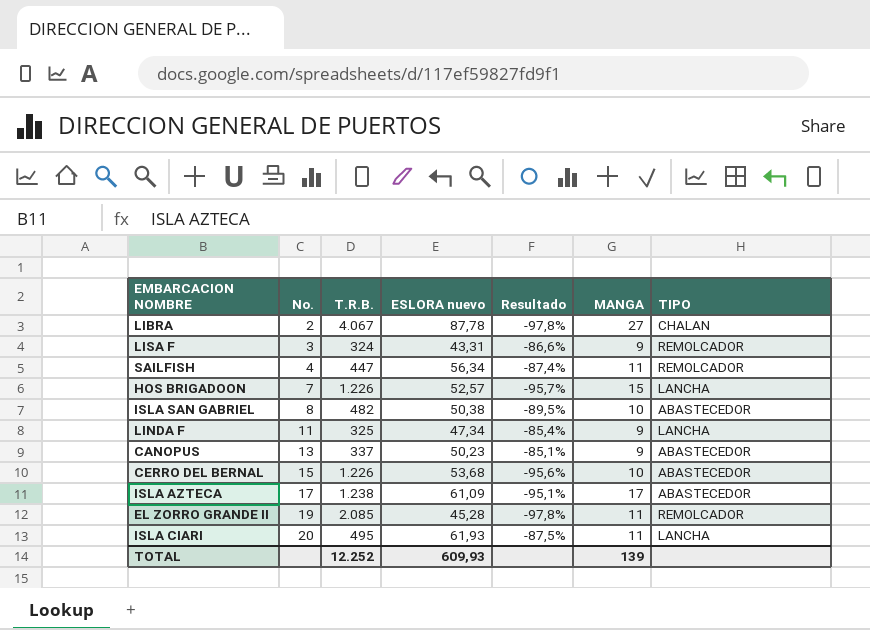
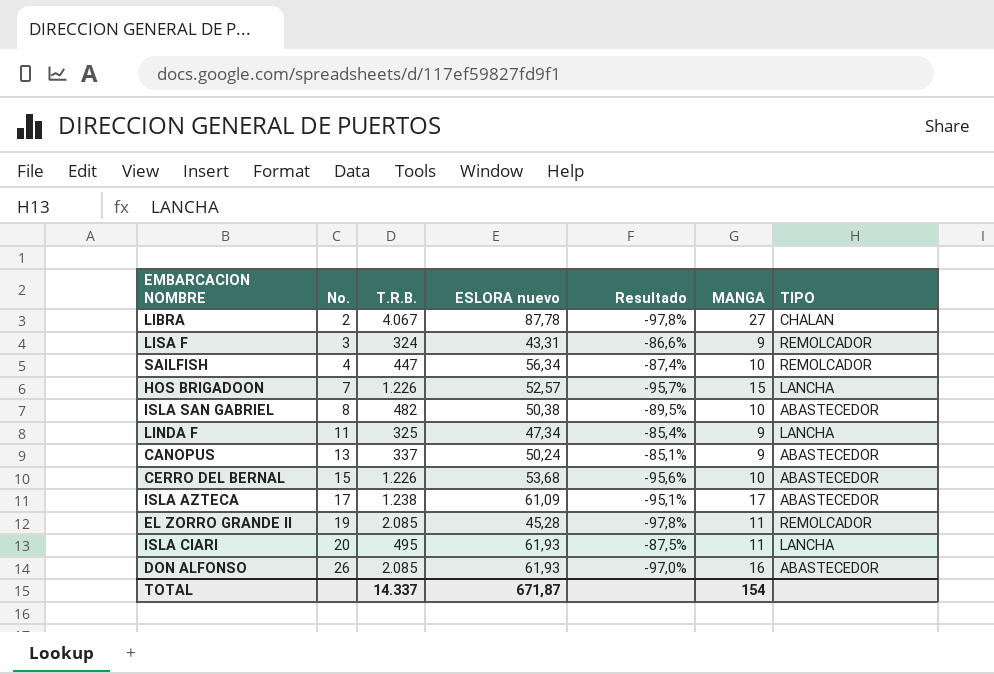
SAILFISH | MANGA: 11 -> 10
CANOPUS | ESLORA nuevo: 50,23 -> 50,24
row DON ALFONSO: none -> 26 | 2.085 | 61,93 | -97,0% | 16 | ABASTECEDOR
TOTAL | T.R.B.: 12.252 -> 14.337
TOTAL | ESLORA nuevo: 609,93 -> 671,87
TOTAL | MANGA: 139 -> 154

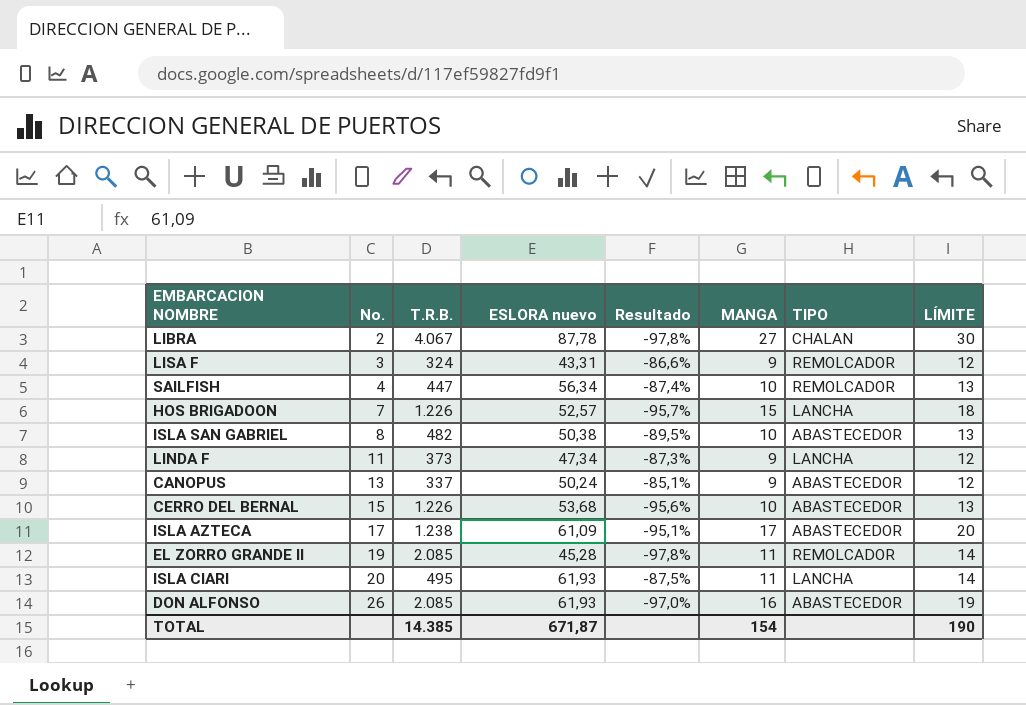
column LÍMITE | formula: none -> [MANGA] + 3
LINDA F | T.R.B.: 325 -> 373
LINDA F | Resultado: -85,4% -> -87,3%
TOTAL | T.R.B.: 14.337 -> 14.385

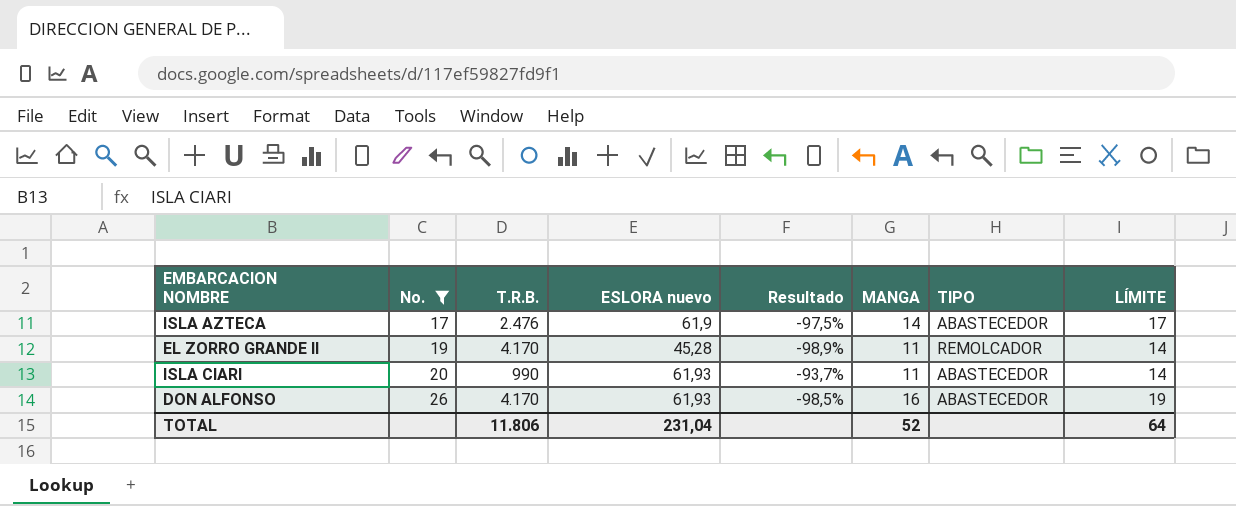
filter: none -> No. >= 17
ISLA AZTECA | T.R.B.: 1.238 -> 2.476
ISLA AZTECA | ESLORA nuevo: 61,09 -> 61,9
ISLA AZTECA | Resultado: -95,1% -> -97,5%
ISLA AZTECA | MANGA: 17 -> 14
ISLA AZTECA | LÍMITE: 20 -> 17
EL ZORRO GRANDE II | T.R.B.: 2.085 -> 4.170
EL ZORRO GRANDE II | Resultado: -97,8% -> -98,9%
ISLA CIARI | T.R.B.: 495 -> 990
ISLA CIARI | Resultado: -87,5% -> -93,7%
ISLA CIARI | TIPO: LANCHA -> ABASTECEDOR
DON ALFONSO | T.R.B.: 2.085 -> 4.170
DON ALFONSO | Resultado: -97,0% -> -98,5%
TOTAL | T.R.B.: 14.385 -> 11.806
TOTAL | ESLORA nuevo: 671,87 -> 231,04
TOTAL | MANGA: 154 -> 52
TOTAL | LÍMITE: 190 -> 64

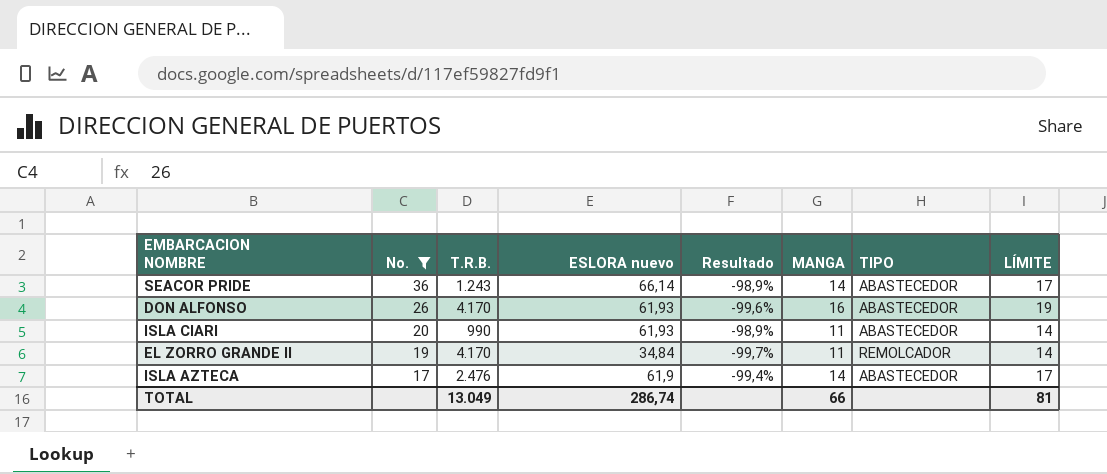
row order: No. ascending -> No. descending
column Resultado | formula: ([ESLORA nuevo] - [T.R.B.]) / [T.R.B.] -> ([MANGA] - [T.R.B.]) / [T.R.B.]
row SEACOR PRIDE: none -> 36 | 1.243 | 66,14 | -98,9% | 14 | ABASTECEDOR | 17
EL ZORRO GRANDE II | ESLORA nuevo: 45,28 -> 34,84
TOTAL | T.R.B.: 11.806 -> 13.049
TOTAL | ESLORA nuevo: 231,04 -> 286,74
TOTAL | MANGA: 52 -> 66
TOTAL | LÍMITE: 64 -> 81

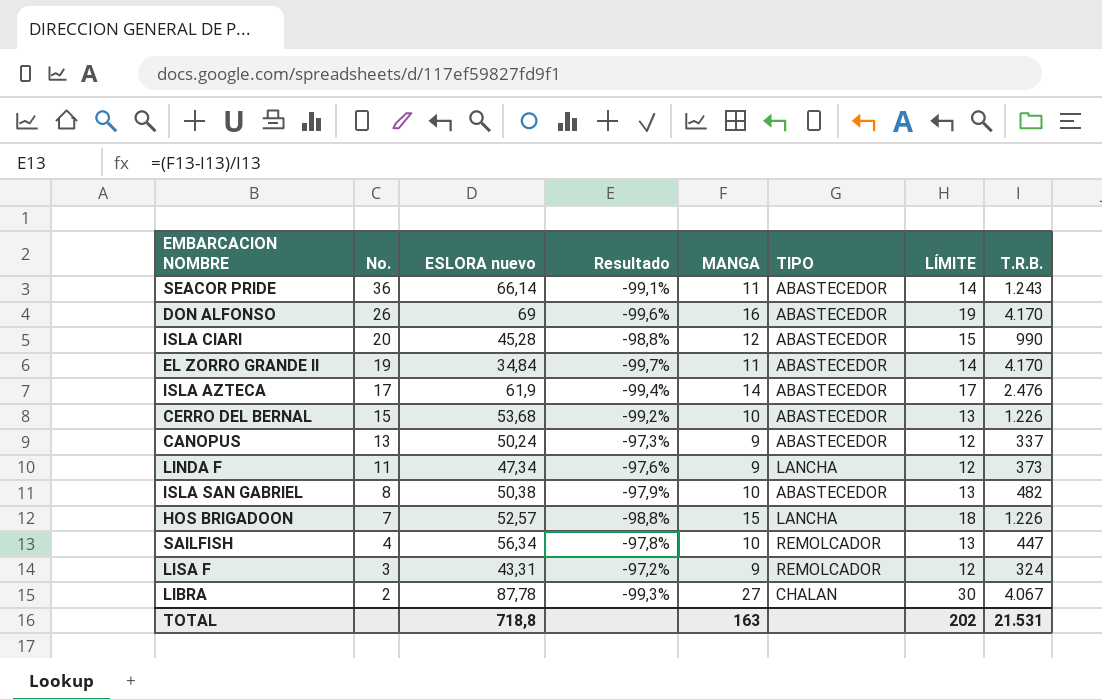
filter: No. >= 17 -> none
column T.R.B. | position: 3 -> 8
SEACOR PRIDE | Resultado: -98,9% -> -99,1%
SEACOR PRIDE | MANGA: 14 -> 11
SEACOR PRIDE | LÍMITE: 17 -> 14
DON ALFONSO | ESLORA nuevo: 61,93 -> 69
ISLA CIARI | ESLORA nuevo: 61,93 -> 45,28
ISLA CIARI | Resultado: -98,9% -> -98,8%
ISLA CIARI | MANGA: 11 -> 12
ISLA CIARI | LÍMITE: 14 -> 15
EL ZORRO GRANDE II | TIPO: REMOLCADOR -> ABASTECEDOR
TOTAL | ESLORA nuevo: 286,74 -> 718,8
TOTAL | MANGA: 66 -> 163
TOTAL | LÍMITE: 81 -> 202
TOTAL | T.R.B.: 13.049 -> 21.531

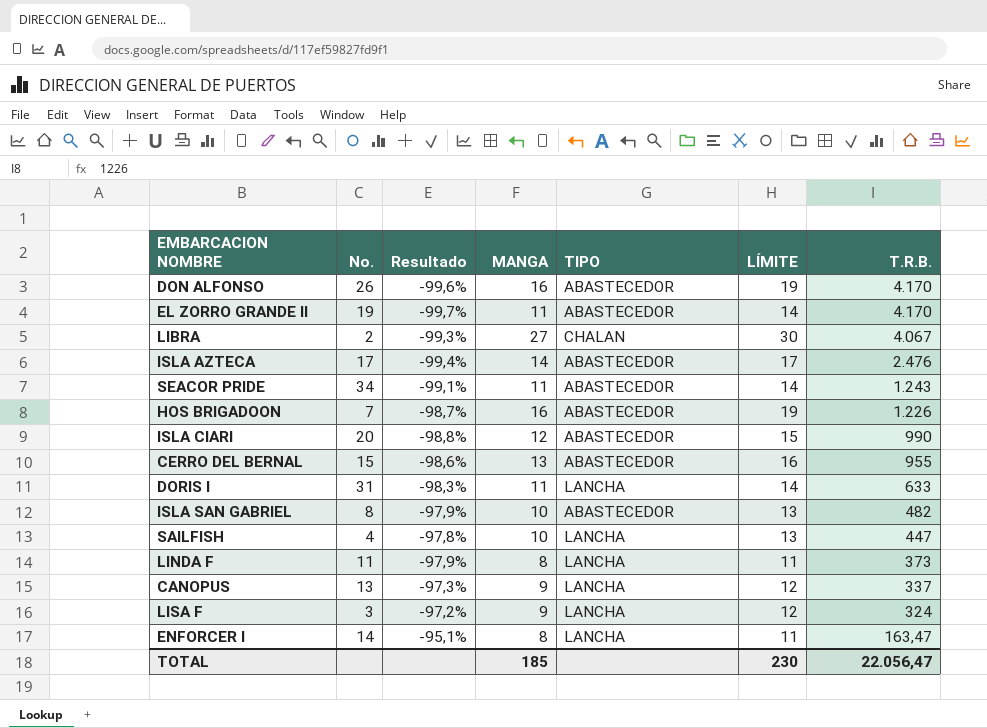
row order: No. descending -> T.R.B. descending
column ESLORA nuevo | position: 3 -> none
SEACOR PRIDE | No.: 36 -> 34
HOS BRIGADOON | Resultado: -98,8% -> -98,7%
HOS BRIGADOON | MANGA: 15 -> 16
HOS BRIGADOON | TIPO: LANCHA -> ABASTECEDOR
HOS BRIGADOON | LÍMITE: 18 -> 19
CERRO DEL BERNAL | Resultado: -99,2% -> -98,6%
CERRO DEL BERNAL | MANGA: 10 -> 13
CERRO DEL BERNAL | LÍMITE: 13 -> 16
CERRO DEL BERNAL | T.R.B.: 1.226 -> 955
row DORIS I: none -> 31 | -98,3% | 11 | LANCHA | 14 | 633
SAILFISH | TIPO: REMOLCADOR -> LANCHA
LINDA F | Resultado: -97,6% -> -97,9%
LINDA F | MANGA: 9 -> 8
LINDA F | LÍMITE: 12 -> 11
CANOPUS | TIPO: ABASTECEDOR -> LANCHA
LISA F | TIPO: REMOLCADOR -> LANCHA
row ENFORCER I: none -> 14 | -95,1% | 8 | LANCHA | 11 | 163,47
TOTAL | MANGA: 163 -> 185
TOTAL | LÍMITE: 202 -> 230
TOTAL | T.R.B.: 21.531 -> 22.056,47

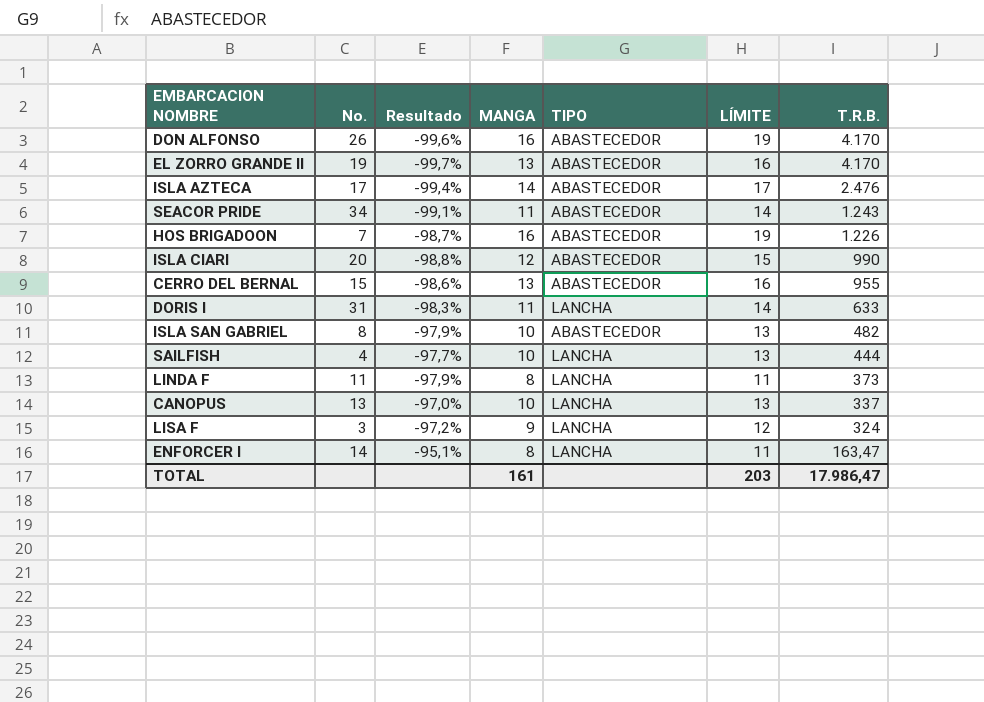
row LIBRA: 2 | -99,3% | 27 | CHALAN | 30 | 4.067 -> none
EL ZORRO GRANDE II | MANGA: 11 -> 13
EL ZORRO GRANDE II | LÍMITE: 14 -> 16
SAILFISH | Resultado: -97,8% -> -97,7%
SAILFISH | T.R.B.: 447 -> 444
CANOPUS | Resultado: -97,3% -> -97,0%
CANOPUS | MANGA: 9 -> 10
CANOPUS | LÍMITE: 12 -> 13
TOTAL | MANGA: 185 -> 161
TOTAL | LÍMITE: 230 -> 203
TOTAL | T.R.B.: 22.056,47 -> 17.986,47

